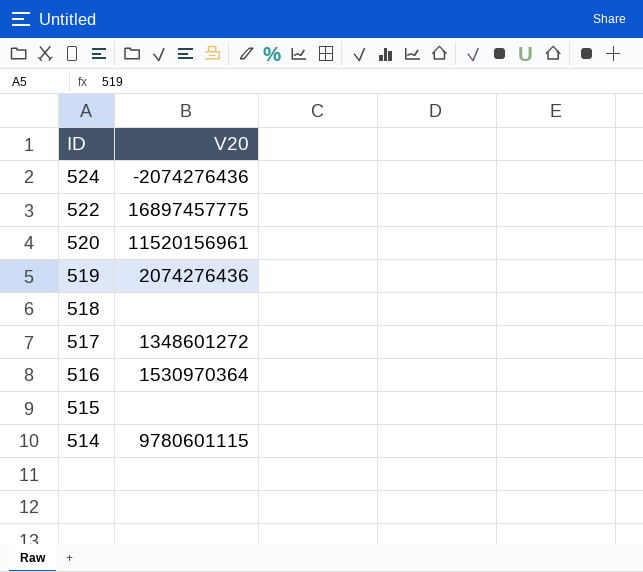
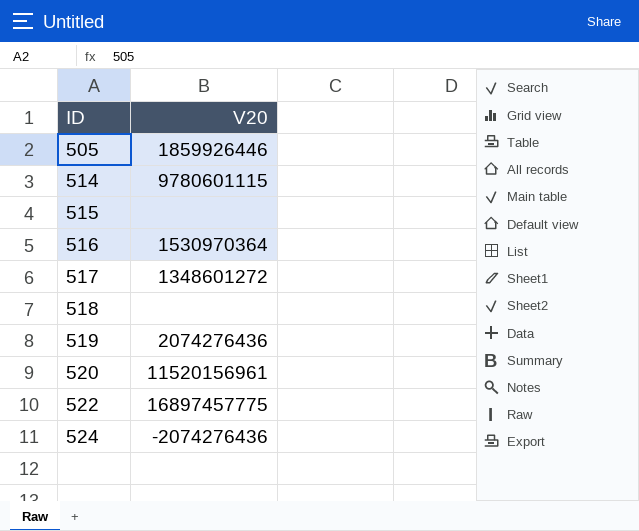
row order: ID descending -> ID ascending
row 505: none -> 1859926446

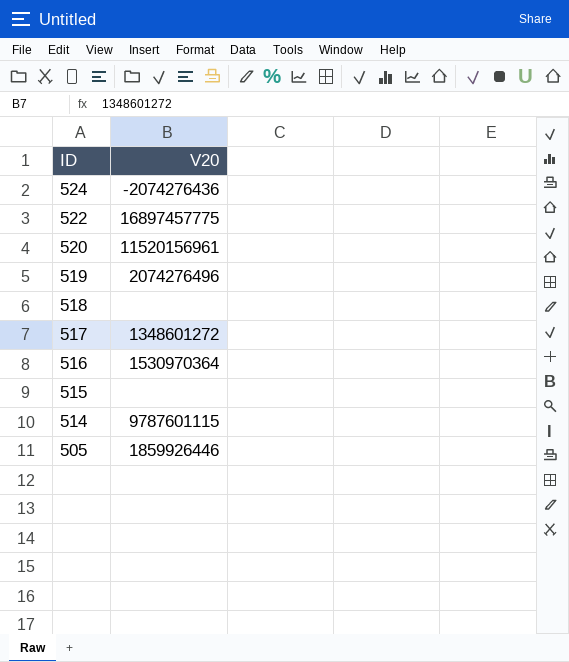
row order: ID ascending -> ID descending
519 | V20: 2074276436 -> 2074276496
514 | V20: 9780601115 -> 9787601115

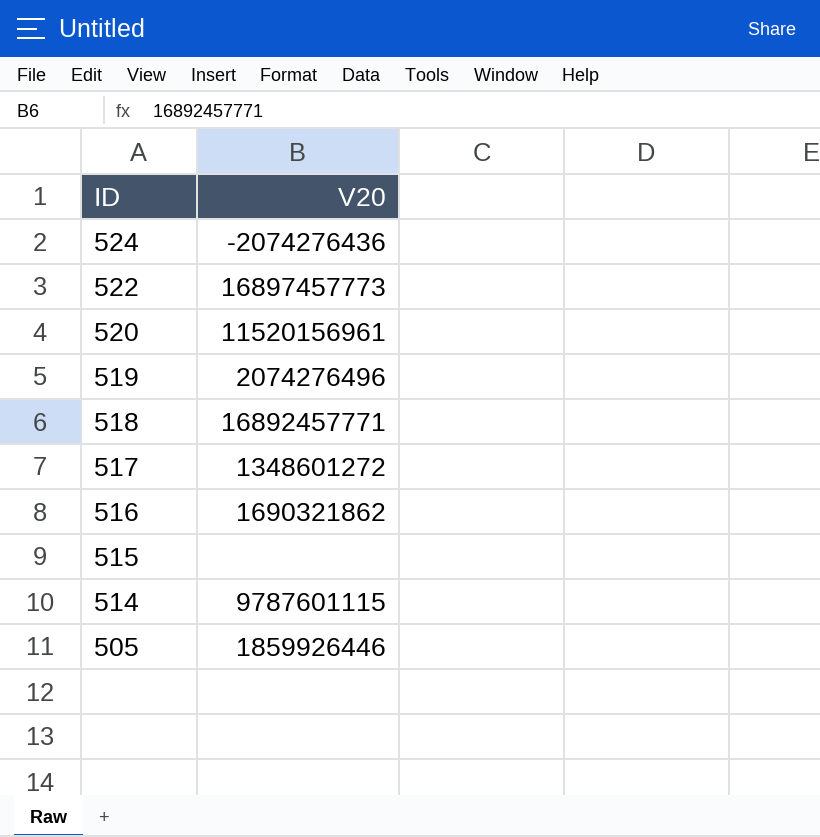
522 | V20: 16897457775 -> 16897457773
518 | V20: none -> 16892457771
516 | V20: 1530970364 -> 1690321862

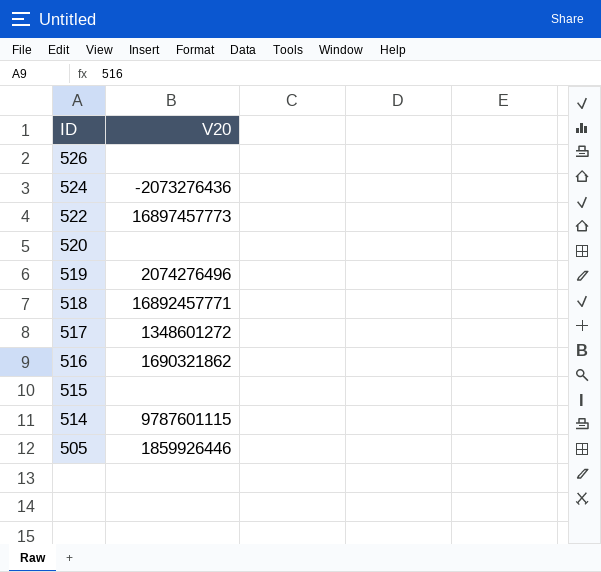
row 526: none -> none
524 | V20: -2074276436 -> -2073276436
520 | V20: 11520156961 -> none

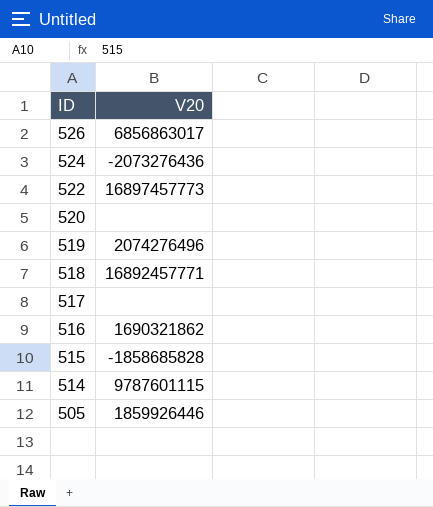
526 | V20: none -> 6856863017
517 | V20: 1348601272 -> none
515 | V20: none -> -1858685828

